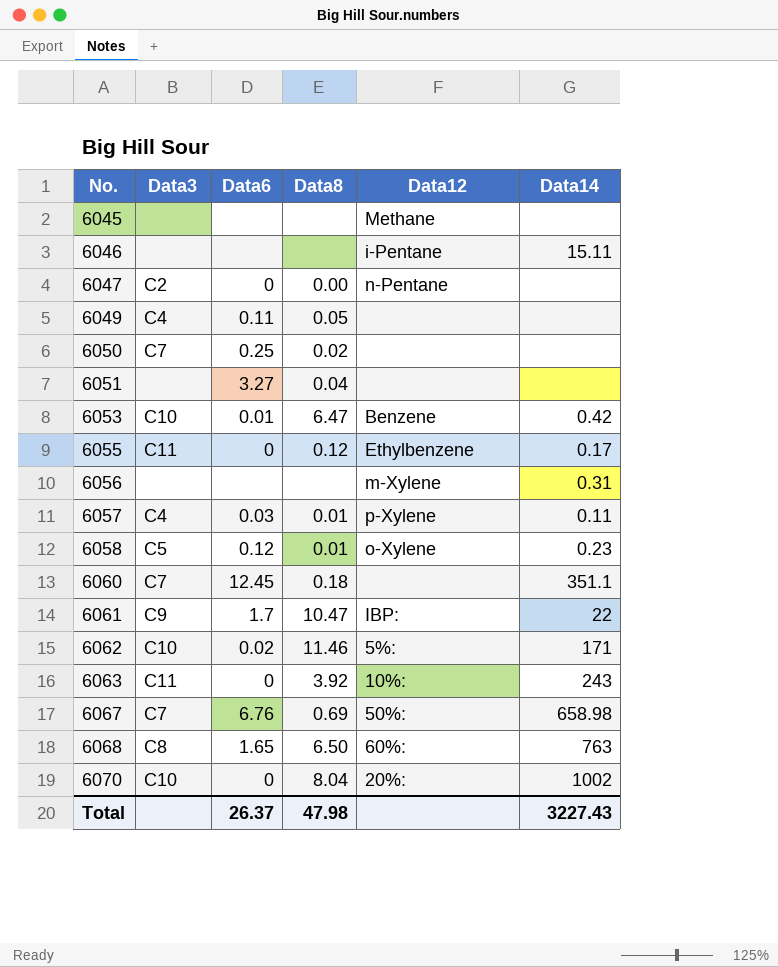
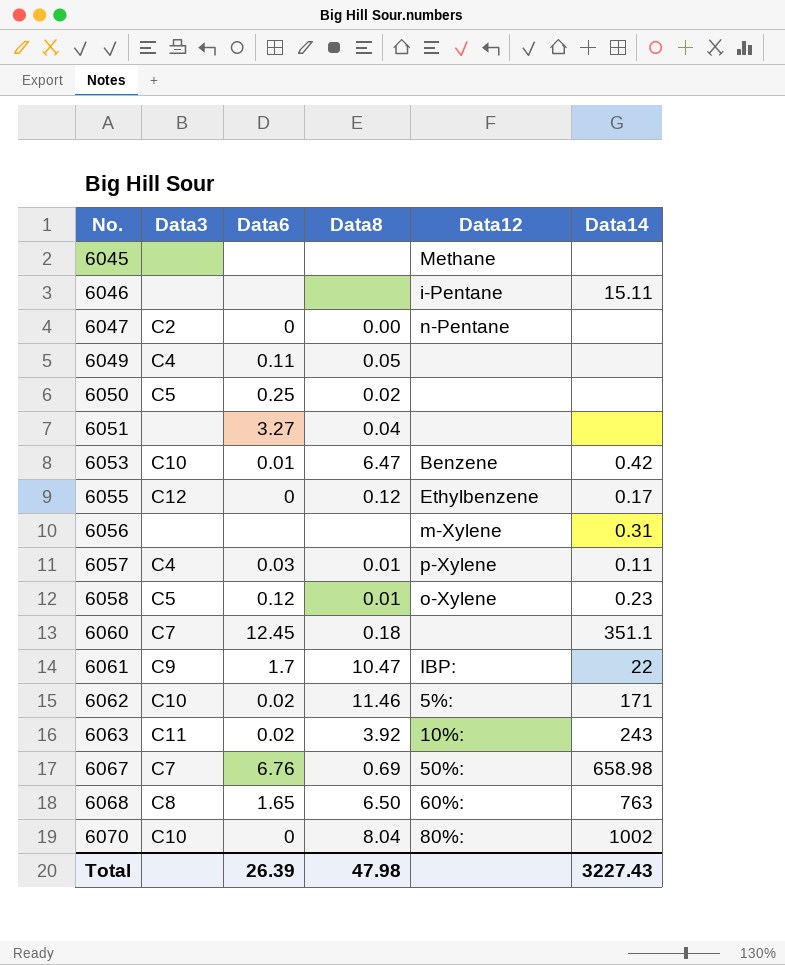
6050 | Data3: C7 -> C5
6055 | Data3: C11 -> C12
6063 | Data6: 0 -> 0.02
6070 | Data12: 20%: -> 80%:
Total | Data6: 26.37 -> 26.39

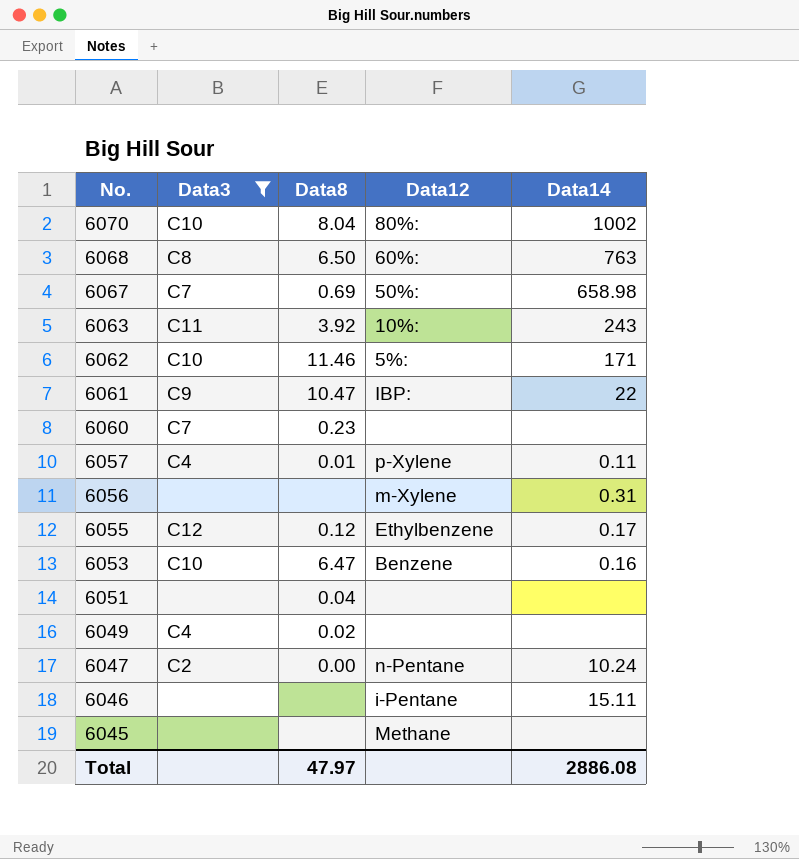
filter: none -> Data3 != C5
row order: No. ascending -> No. descending
column Data6 | position: 3 -> none
6060 | Data8: 0.18 -> 0.23
6060 | Data14: 351.1 -> none
6053 | Data14: 0.42 -> 0.16
6049 | Data8: 0.05 -> 0.02
6047 | Data14: none -> 10.24
Total | Data8: 47.98 -> 47.97
Total | Data14: 3227.43 -> 2886.08

